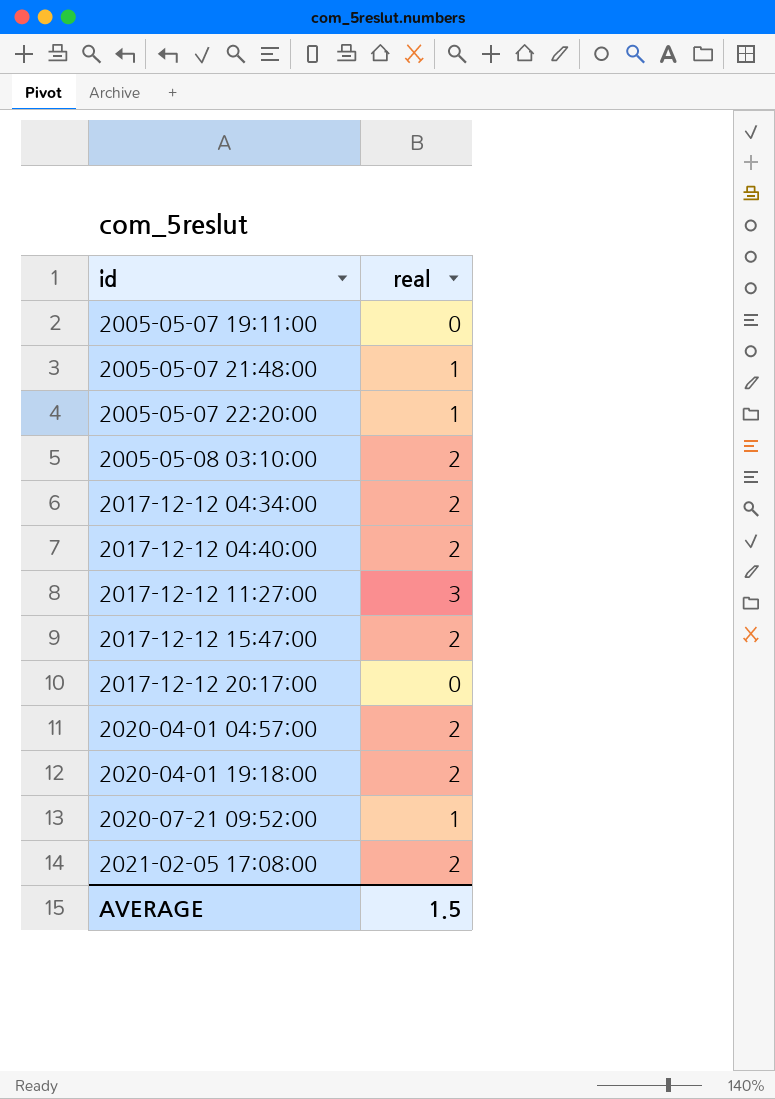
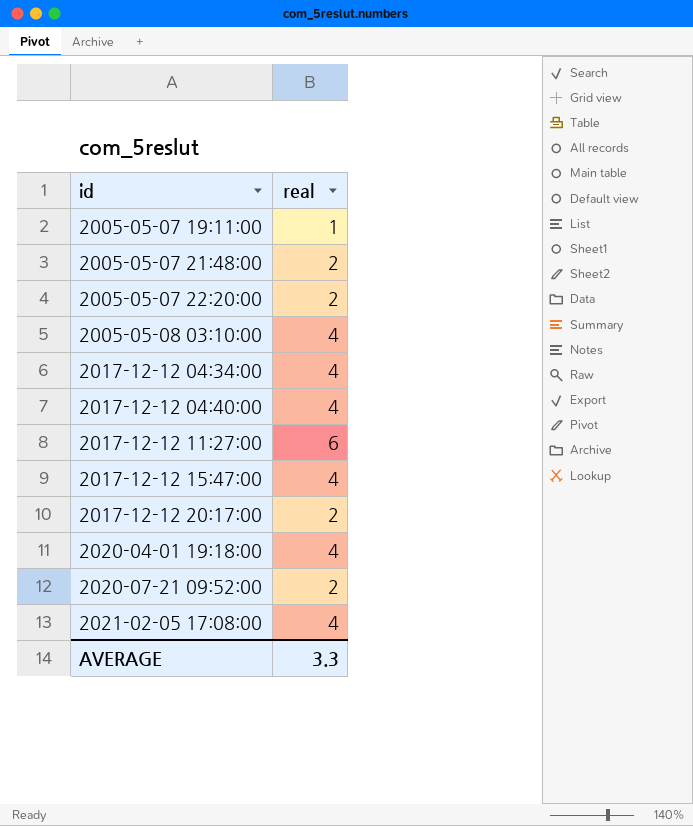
row 2020-04-01 04:57:00: 2 -> none
2005-05-07 19:11:00 | real: 0 -> 1
2005-05-07 21:48:00 | real: 1 -> 2
2005-05-07 22:20:00 | real: 1 -> 2
2005-05-08 03:10:00 | real: 2 -> 4
2017-12-12 04:34:00 | real: 2 -> 4
2017-12-12 04:40:00 | real: 2 -> 4
2017-12-12 11:27:00 | real: 3 -> 6
2017-12-12 15:47:00 | real: 2 -> 4
2017-12-12 20:17:00 | real: 0 -> 2
2020-04-01 19:18:00 | real: 2 -> 4
2020-07-21 09:52:00 | real: 1 -> 2
2021-02-05 17:08:00 | real: 2 -> 4
AVERAGE | real: 1.5 -> 3.3

